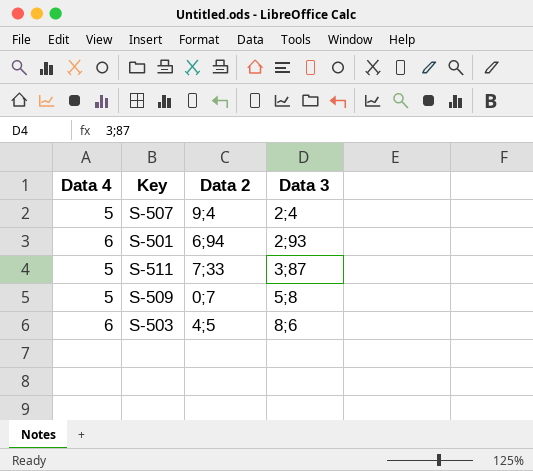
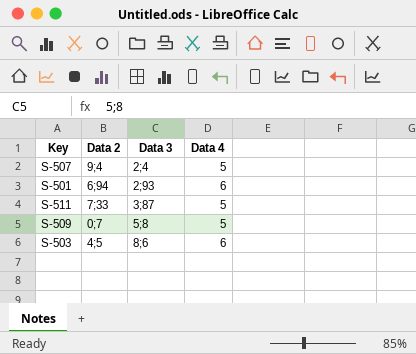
column Data 4 | position: 1 -> 4

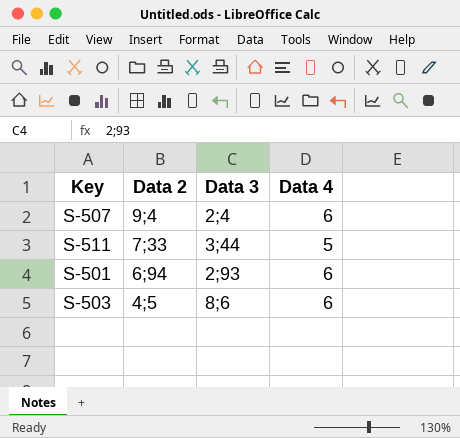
row order: Data 3 ascending -> Data 2 descending
row S-509: 0;7 | 5;8 | 5 -> none
S-507 | Data 4: 5 -> 6
S-511 | Data 3: 3;87 -> 3;44

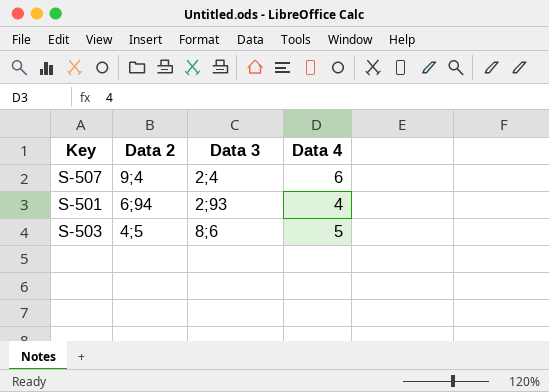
row S-511: 7;33 | 3;44 | 5 -> none
S-501 | Data 4: 6 -> 4
S-503 | Data 4: 6 -> 5

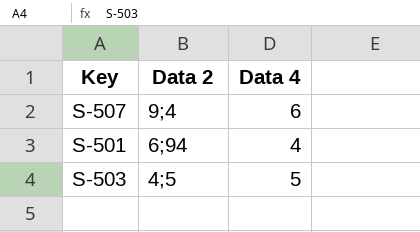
column Data 3 | position: 3 -> none

